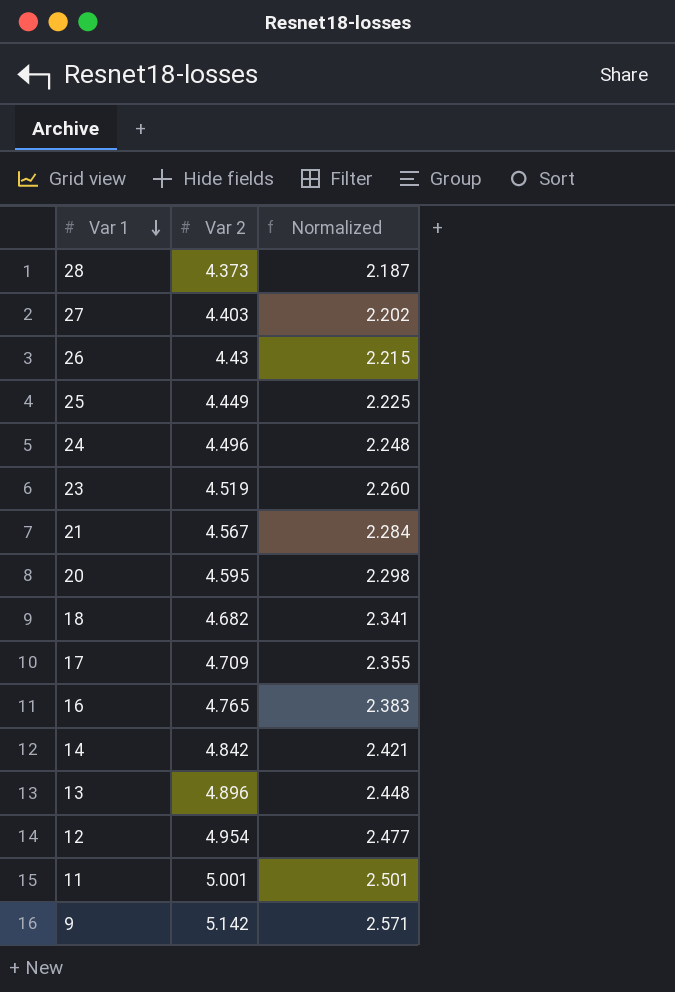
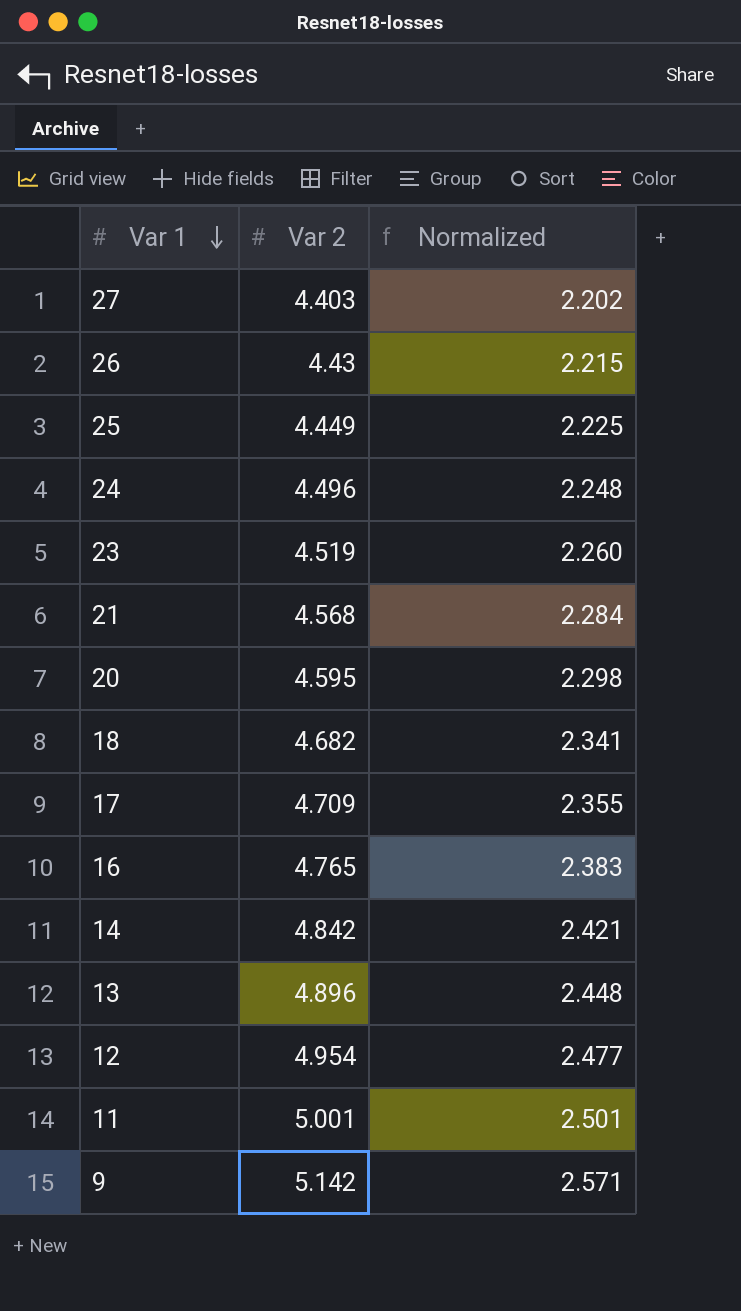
row 28: 4.373 | 2.187 -> none
21 | Var 2: 4.567 -> 4.568

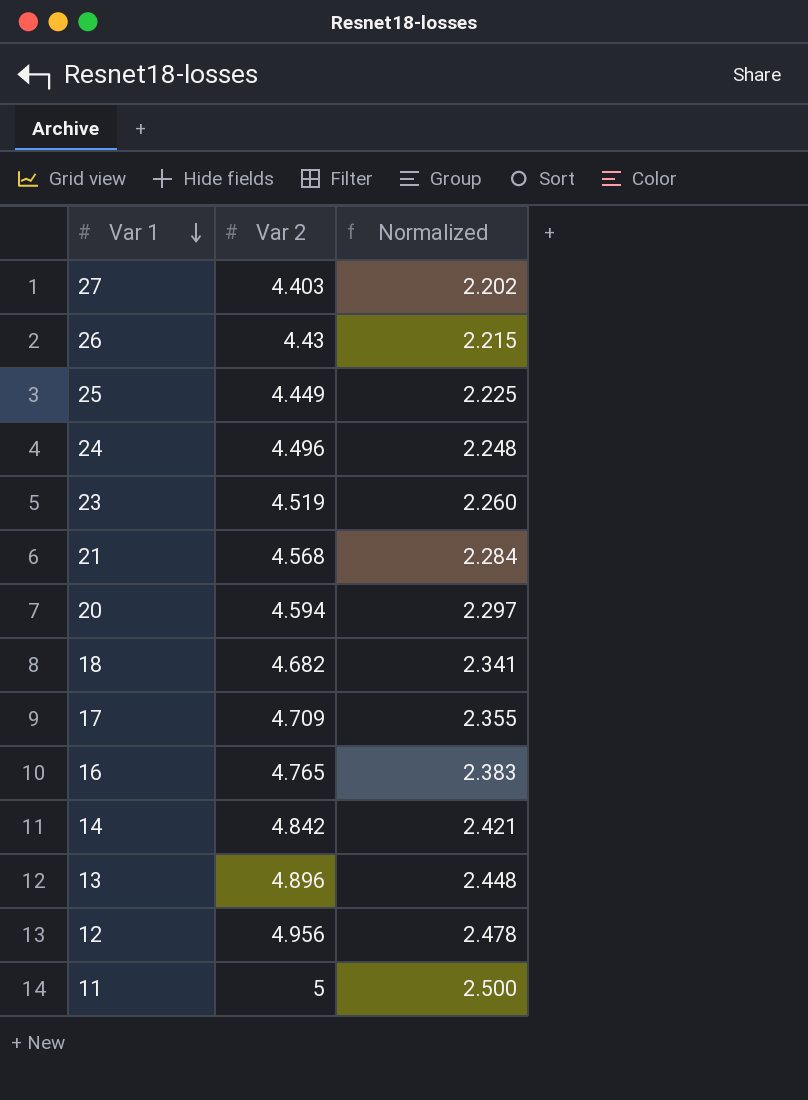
row 9: 5.142 | 2.571 -> none
20 | Var 2: 4.595 -> 4.594
20 | Normalized: 2.298 -> 2.297
12 | Var 2: 4.954 -> 4.956
12 | Normalized: 2.477 -> 2.478
11 | Var 2: 5.001 -> 5
11 | Normalized: 2.501 -> 2.500

